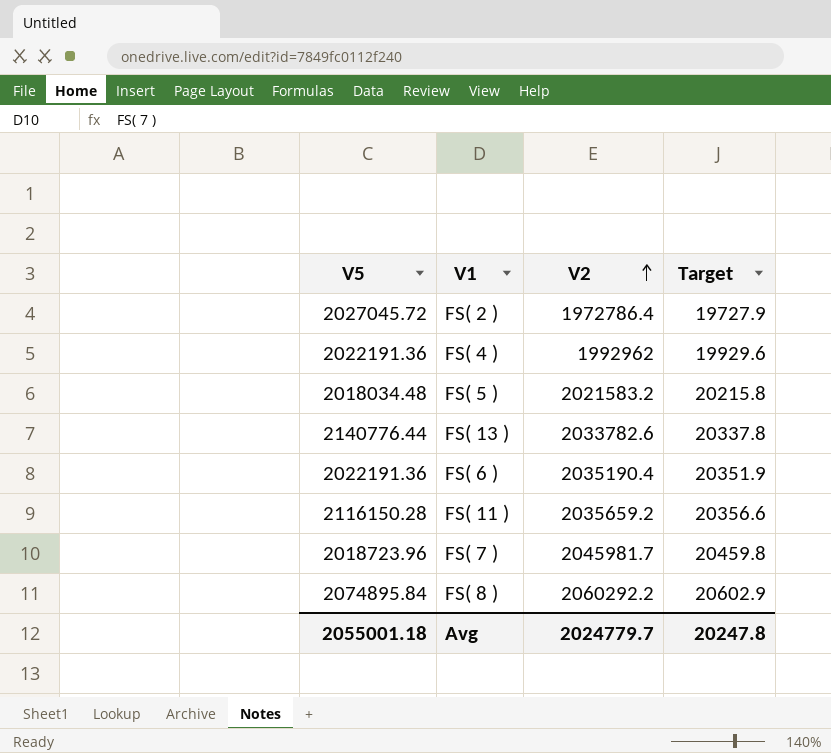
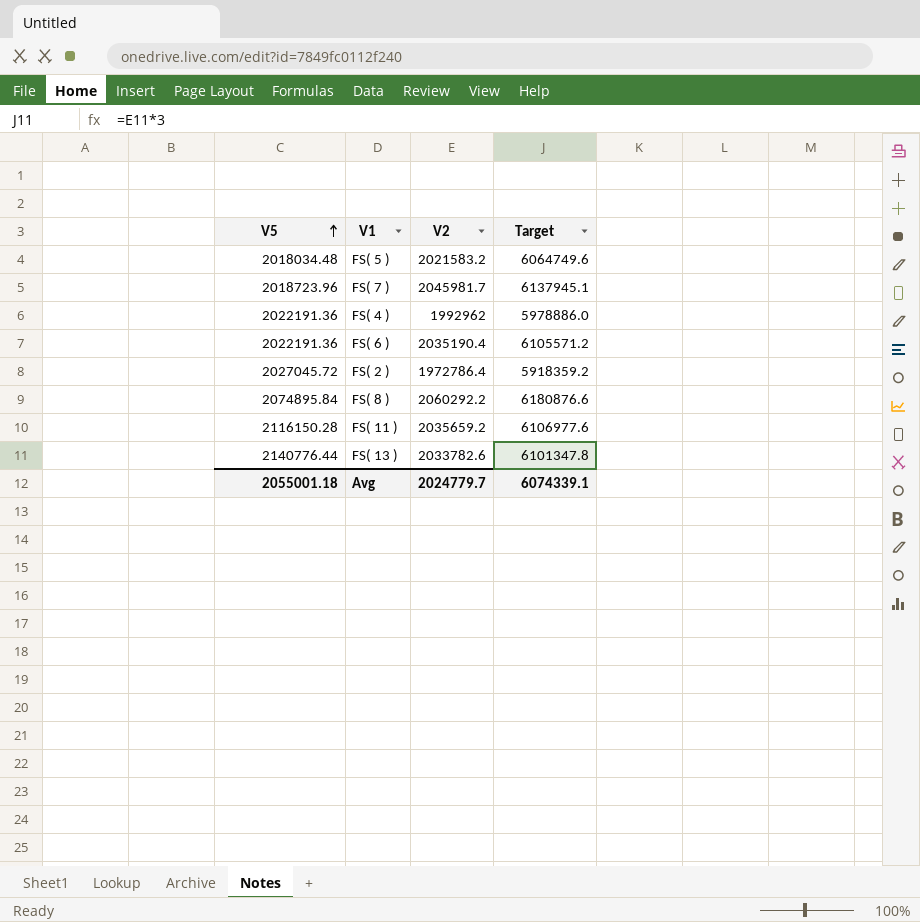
row order: V2 ascending -> V5 ascending
column Target | formula: [V2] * 0.01 -> [V2] * 3
Avg | Target: 20247.8 -> 6074339.1

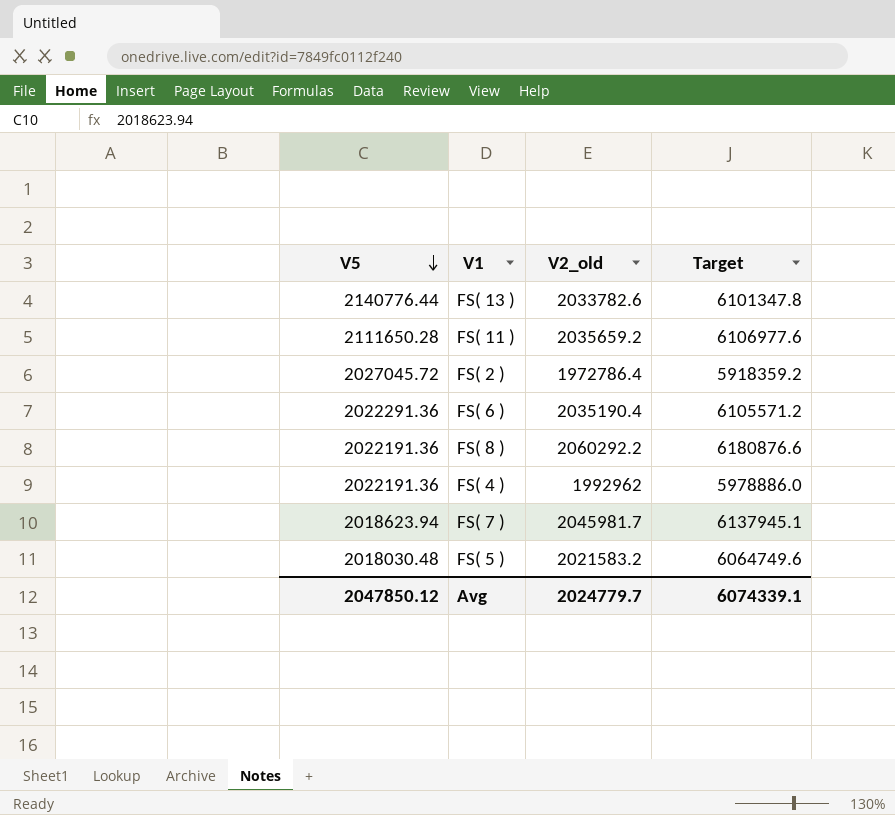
row order: V5 ascending -> V5 descending
column name: V2 -> V2_old
FS( 11 ) | V5: 2116150.28 -> 2111650.28
FS( 6 ) | V5: 2022191.36 -> 2022291.36
FS( 8 ) | V5: 2074895.84 -> 2022191.36
FS( 7 ) | V5: 2018723.96 -> 2018623.94
FS( 5 ) | V5: 2018034.48 -> 2018030.48
Avg | V5: 2055001.18 -> 2047850.12

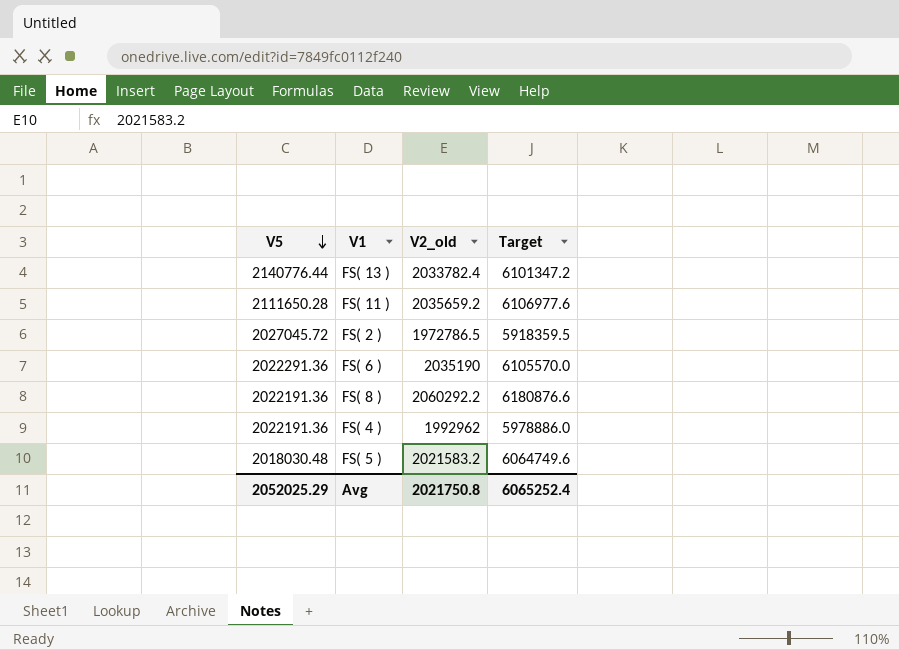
row FS( 7 ): 2018623.94 | 2045981.7 | 6137945.1 -> none
FS( 13 ) | V2_old: 2033782.6 -> 2033782.4
FS( 13 ) | Target: 6101347.8 -> 6101347.2
FS( 2 ) | V2_old: 1972786.4 -> 1972786.5
FS( 2 ) | Target: 5918359.2 -> 5918359.5
FS( 6 ) | V2_old: 2035190.4 -> 2035190
FS( 6 ) | Target: 6105571.2 -> 6105570.0
Avg | V5: 2047850.12 -> 2052025.29
Avg | V2_old: 2024779.7 -> 2021750.8
Avg | Target: 6074339.1 -> 6065252.4

